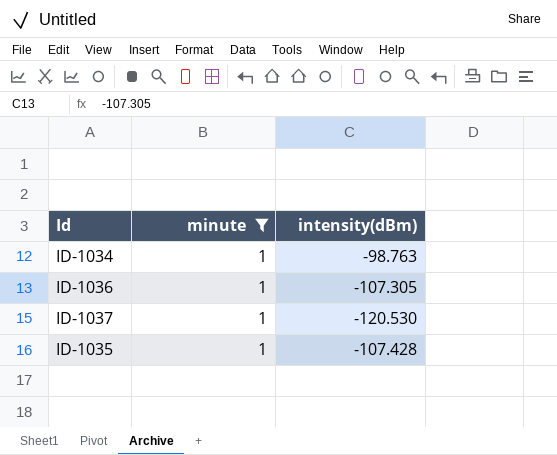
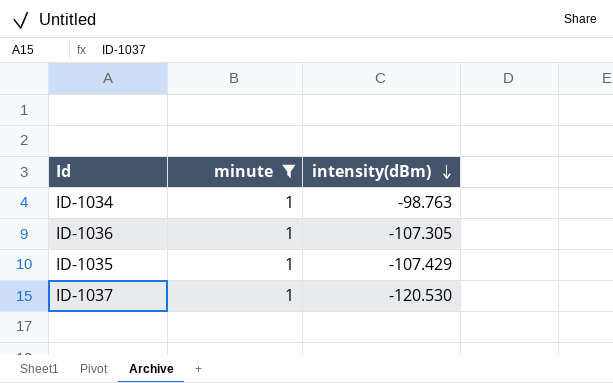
row order: none -> intensity(dBm) descending
ID-1035 | intensity(dBm): -107.428 -> -107.429

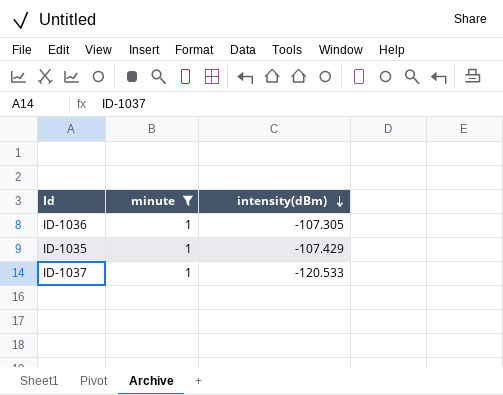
row ID-1034: 1 | -98.763 -> none
ID-1037 | intensity(dBm): -120.530 -> -120.533

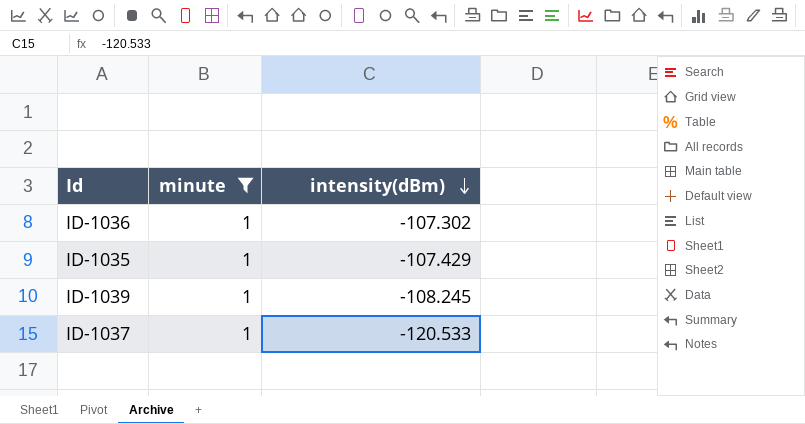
ID-1036 | intensity(dBm): -107.305 -> -107.302
row ID-1039: none -> 1 | -108.245

